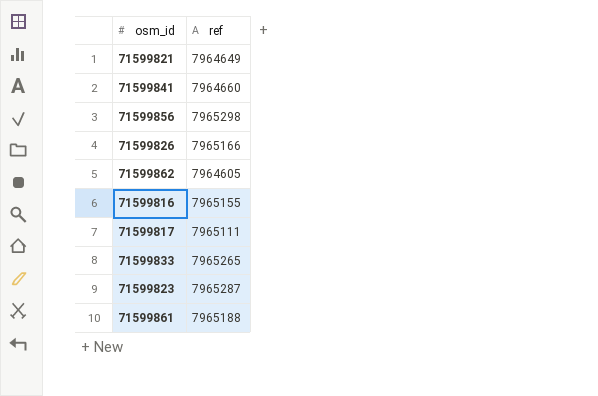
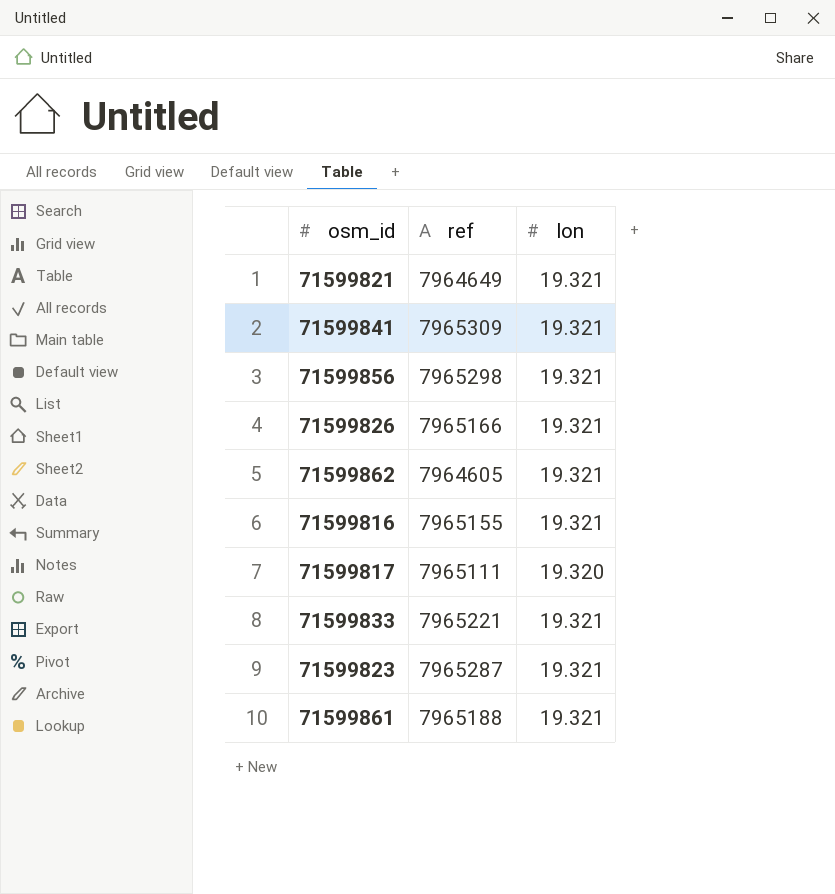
column lon | position: none -> 3
71599841 | ref: 7964660 -> 7965309
71599833 | ref: 7965265 -> 7965221

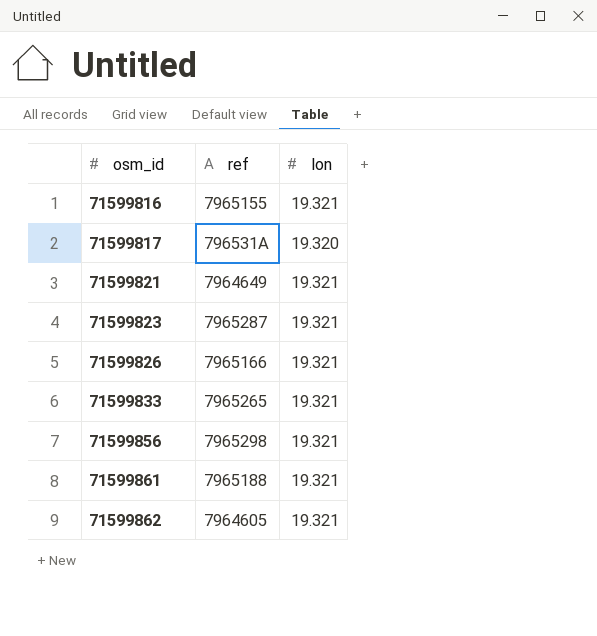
row order: none -> osm_id ascending
row 71599841: 7965309 | 19.321 -> none
71599817 | ref: 7965111 -> 796531A
71599833 | ref: 7965221 -> 7965265

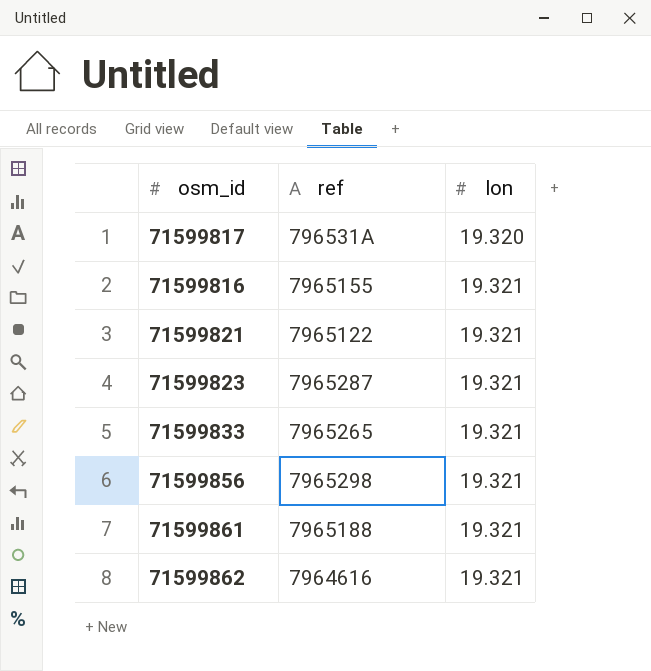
row order: osm_id ascending -> lon ascending
row 71599826: 7965166 | 19.321 -> none
71599821 | ref: 7964649 -> 7965122
71599862 | ref: 7964605 -> 7964616

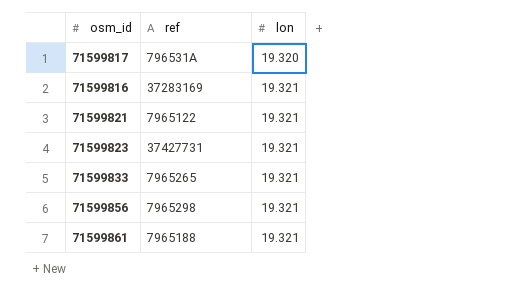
row 71599862: 7964616 | 19.321 -> none
71599816 | ref: 7965155 -> 37283169
71599823 | ref: 7965287 -> 37427731

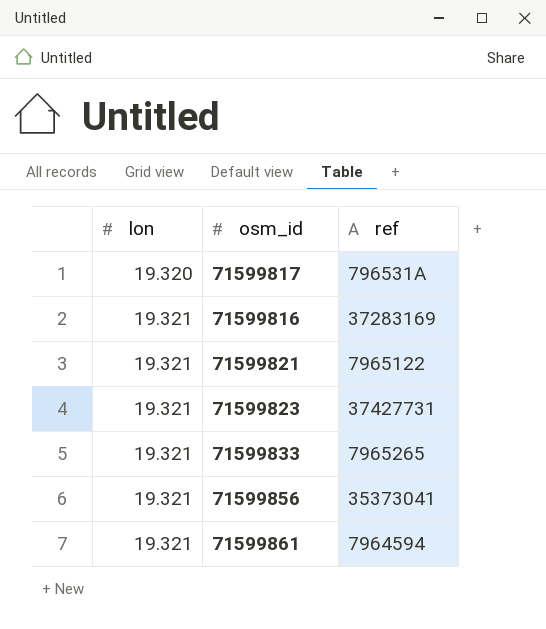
column lon | position: 3 -> 1
71599856 | ref: 7965298 -> 35373041
71599861 | ref: 7965188 -> 7964594

